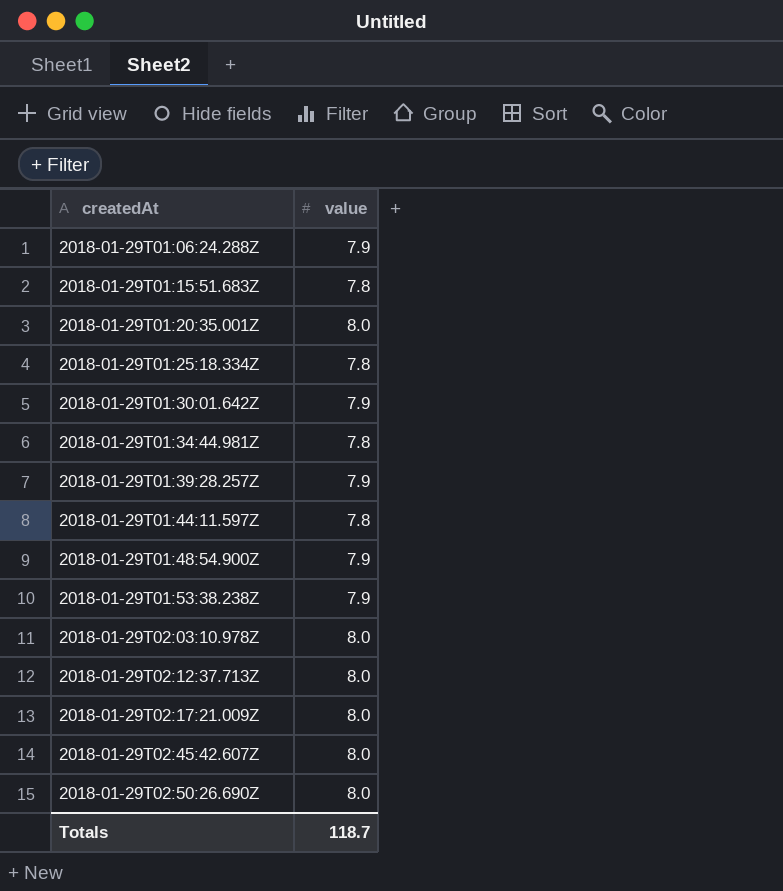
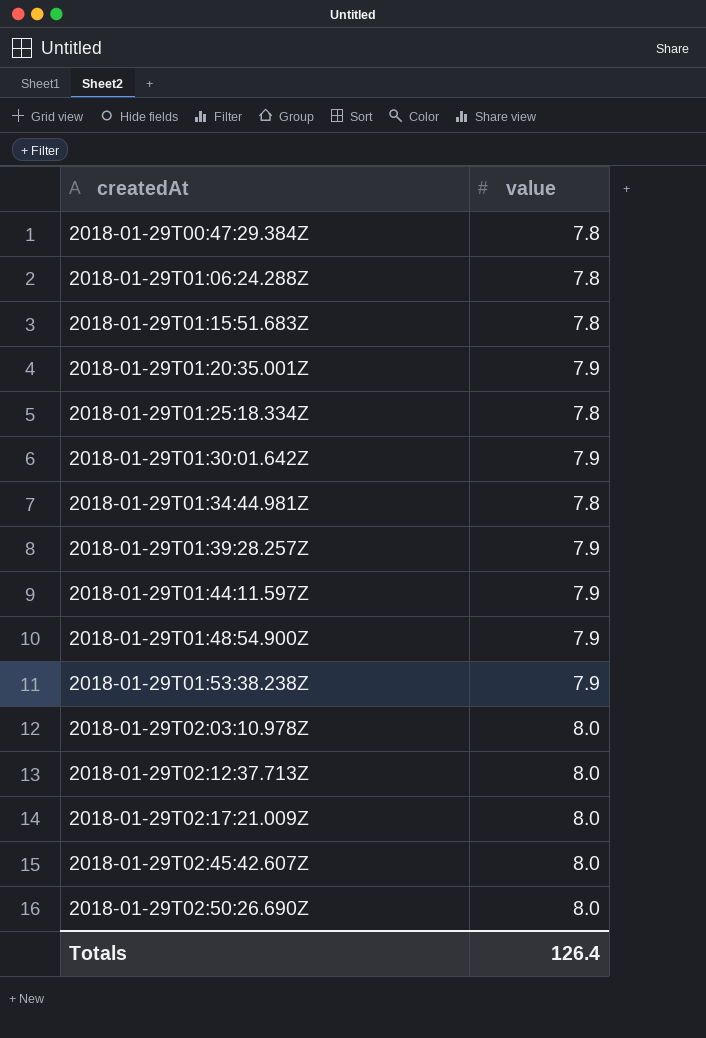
row 2018-01-29T00:47:29.384Z: none -> 7.8
2018-01-29T01:06:24.288Z | value: 7.9 -> 7.8
2018-01-29T01:20:35.001Z | value: 8.0 -> 7.9
2018-01-29T01:44:11.597Z | value: 7.8 -> 7.9
Totals | value: 118.7 -> 126.4

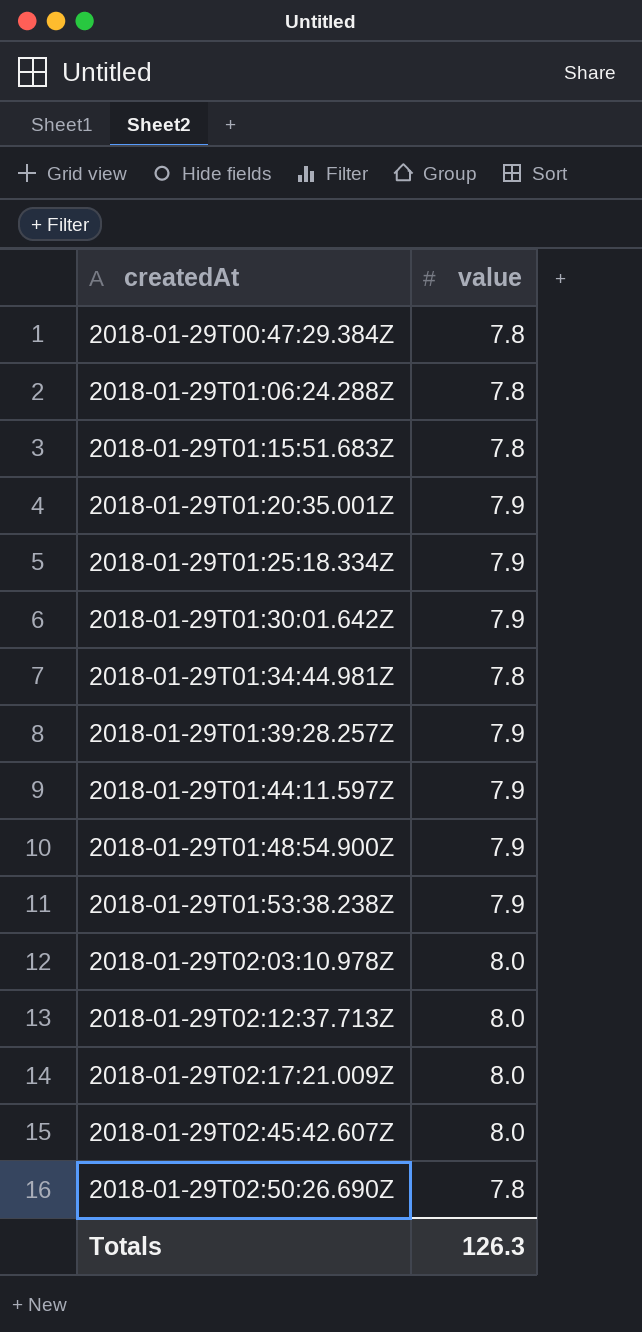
2018-01-29T01:25:18.334Z | value: 7.8 -> 7.9
2018-01-29T02:50:26.690Z | value: 8.0 -> 7.8
Totals | value: 126.4 -> 126.3

